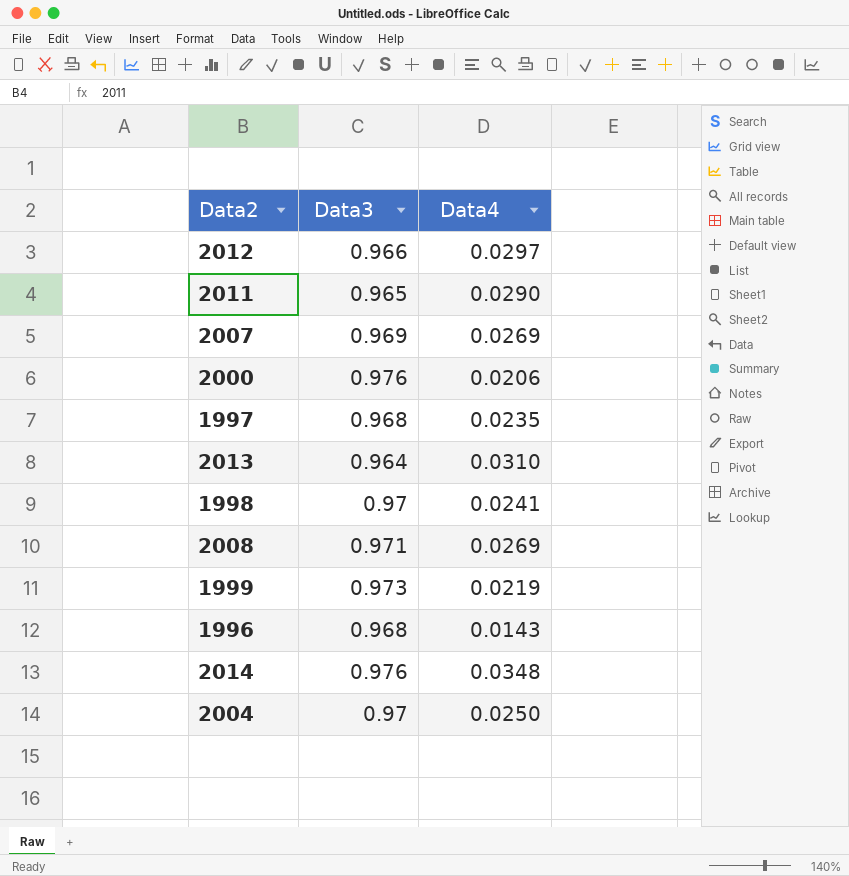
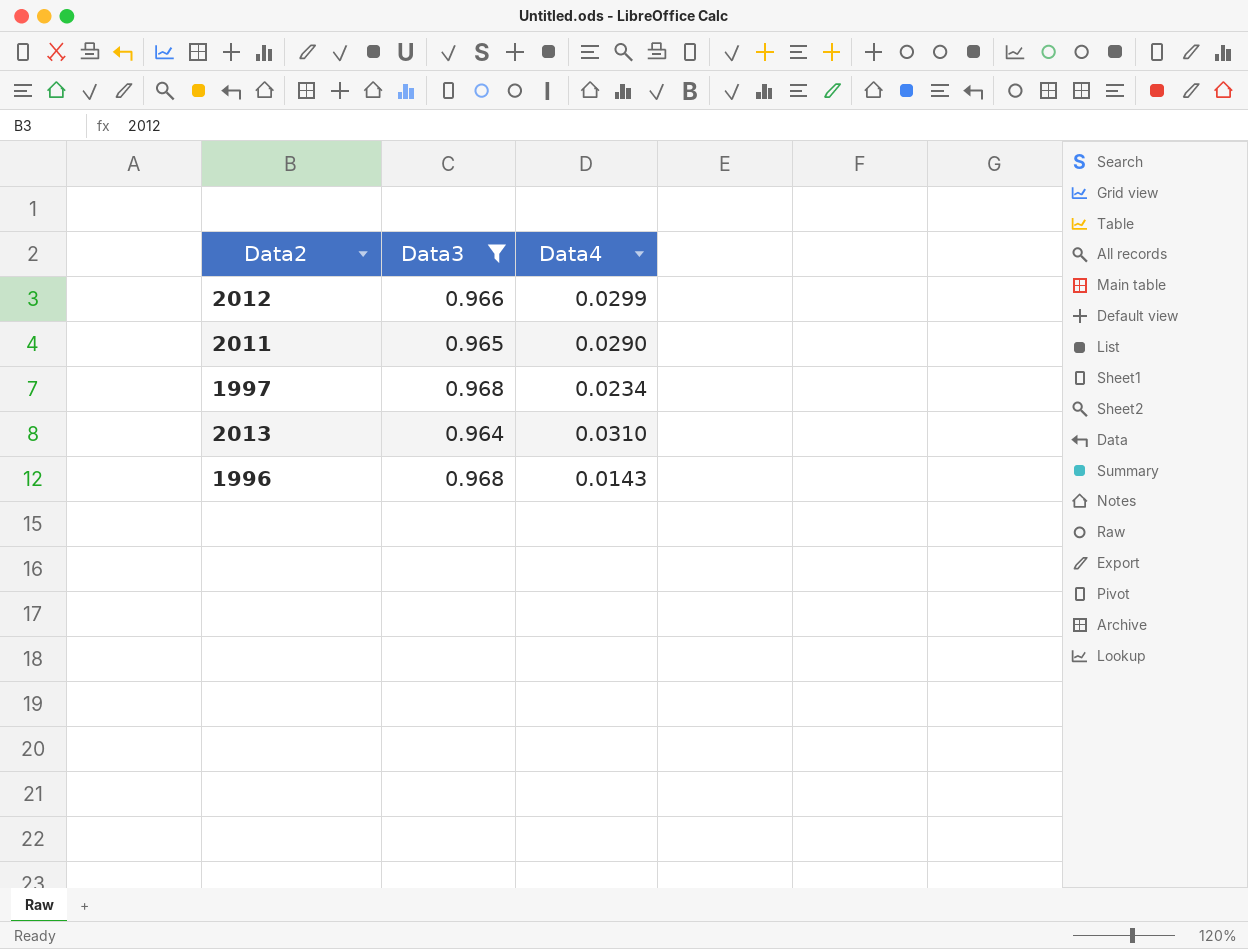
filter: none -> Data3 <= 0.968
2012 | Data4: 0.0297 -> 0.0299
1997 | Data4: 0.0235 -> 0.0234

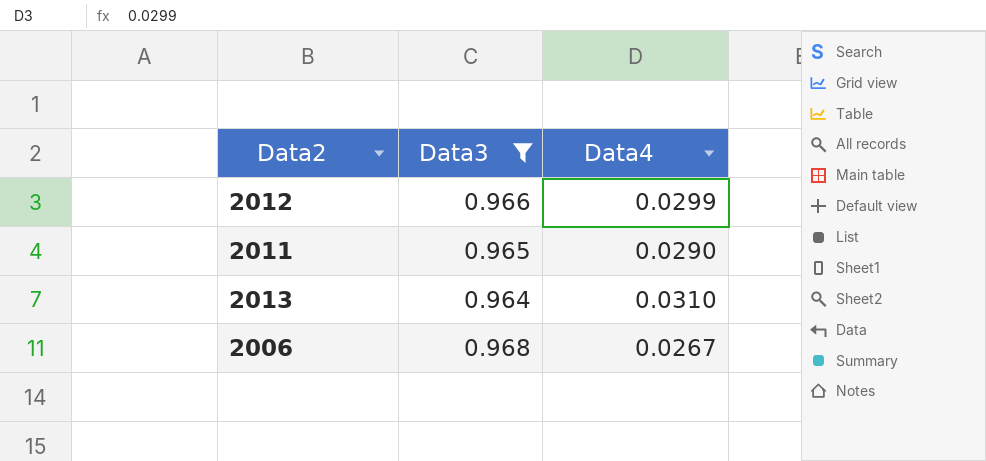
row 1997: 0.968 | 0.0234 -> none
row 1996: 0.968 | 0.0143 -> none
row 2006: none -> 0.968 | 0.0267

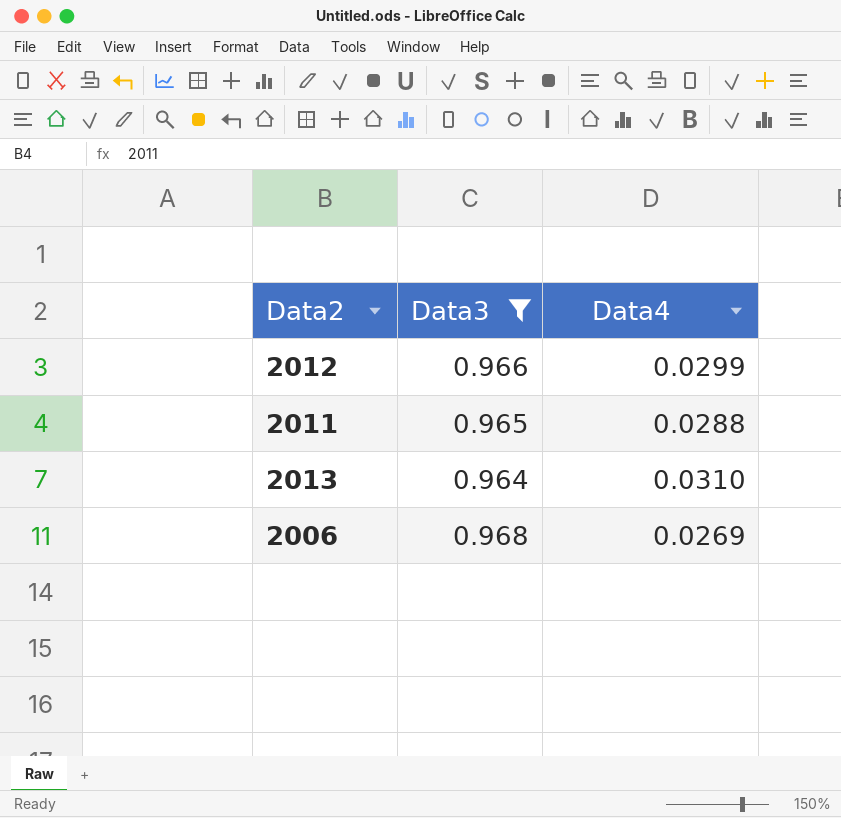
2011 | Data4: 0.0290 -> 0.0288
2006 | Data4: 0.0267 -> 0.0269

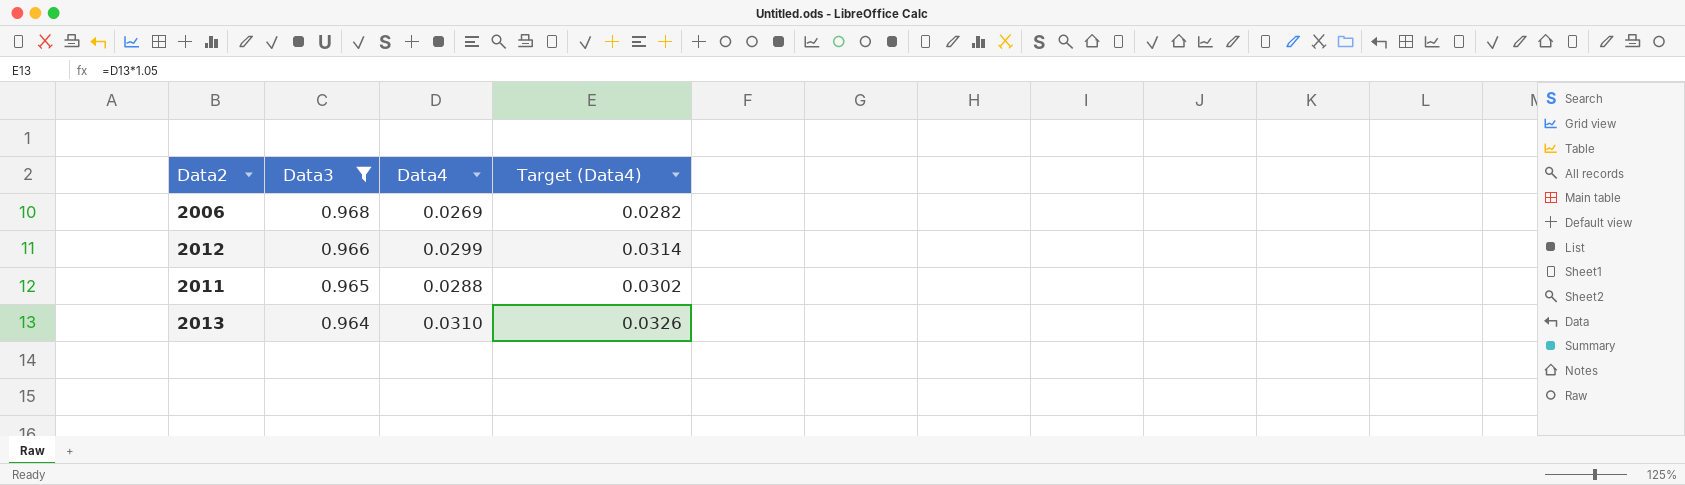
row order: none -> Data3 descending
column Target (Data4) | formula: none -> [Data4] * 1.05

